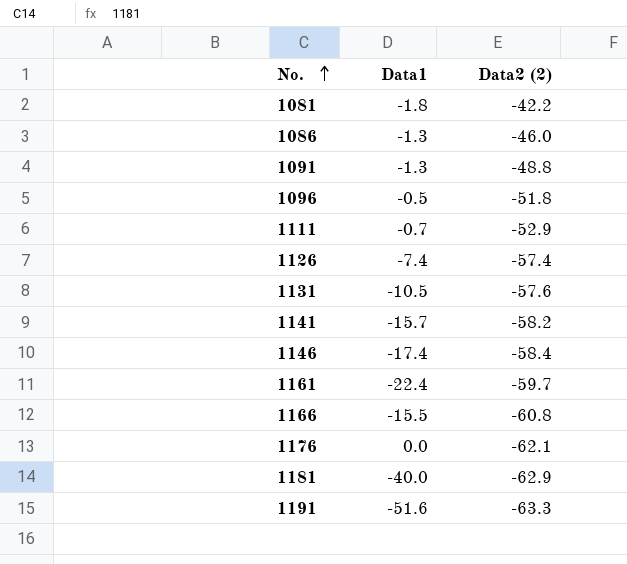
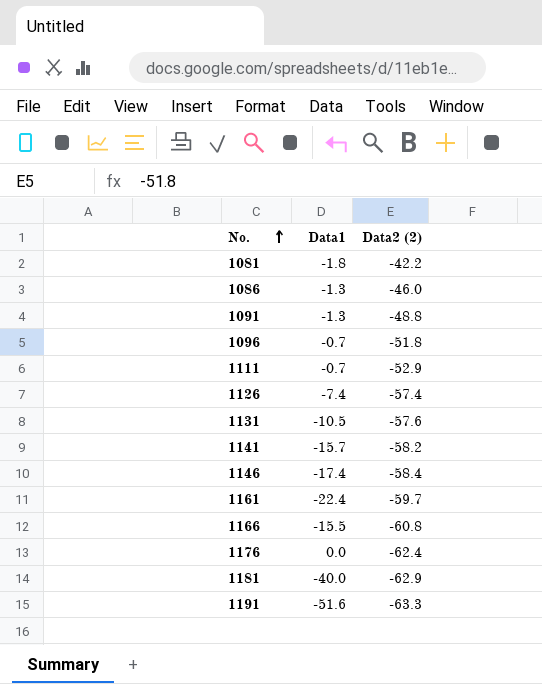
1096 | Data1: -0.5 -> -0.7
1176 | Data2 (2): -62.1 -> -62.4

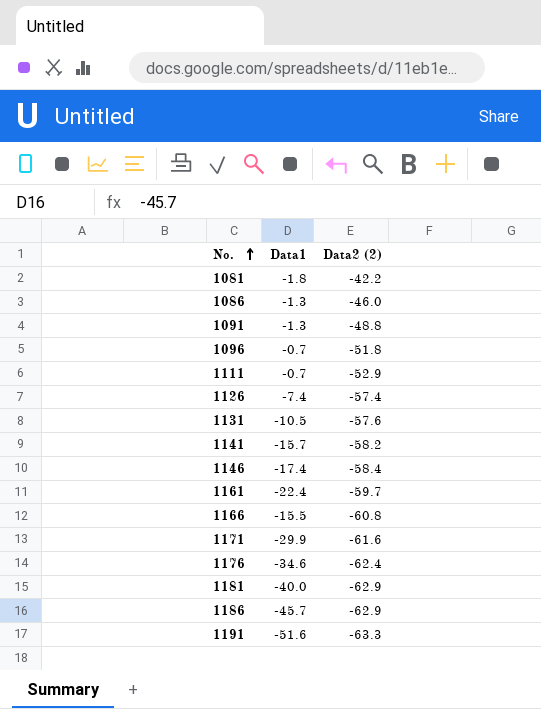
row 1171: none -> -29.9 | -61.6
1176 | Data1: 0.0 -> -34.6
row 1186: none -> -45.7 | -62.9

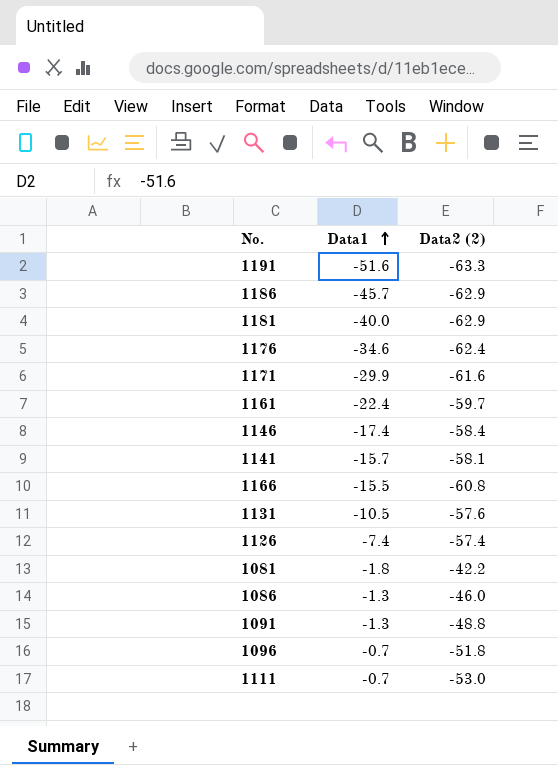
row order: No. ascending -> Data1 ascending
1141 | Data2 (2): -58.2 -> -58.1
1111 | Data2 (2): -52.9 -> -53.0

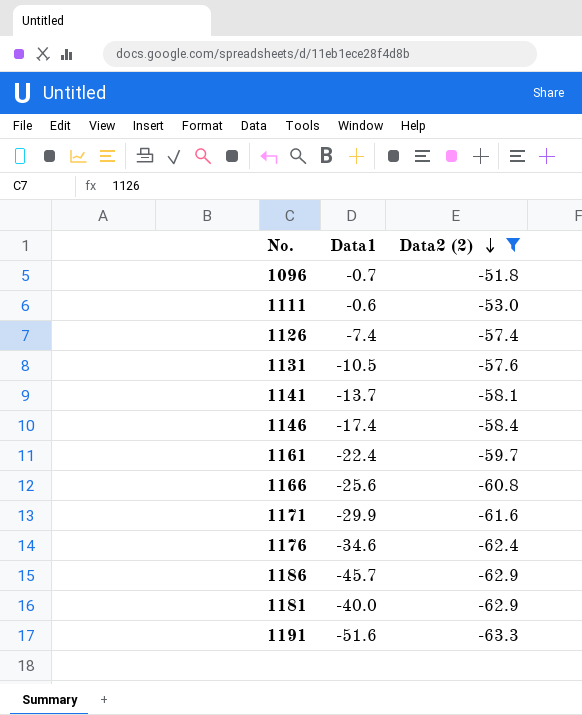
filter: none -> Data2 (2) <= -51.8
row order: Data1 ascending -> Data2 (2) descending
1111 | Data1: -0.7 -> -0.6
1141 | Data1: -15.7 -> -13.7
1166 | Data1: -15.5 -> -25.6

